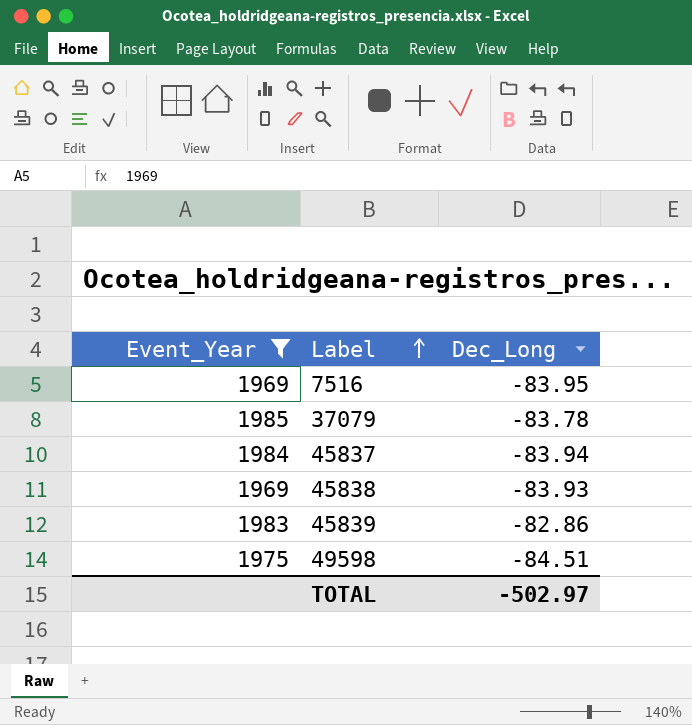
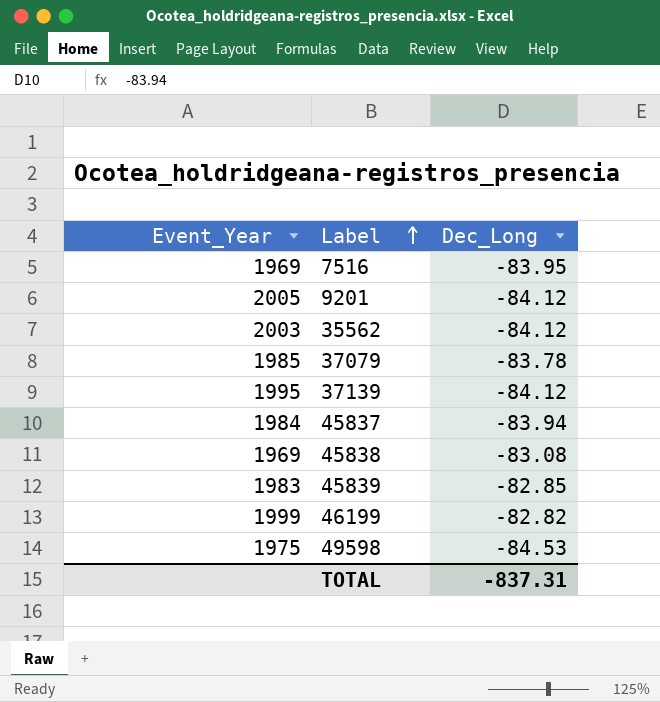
filter: Event_Year <= 1985 -> none
45838 | Dec_Long: -83.93 -> -83.08
45839 | Dec_Long: -82.86 -> -82.85
49598 | Dec_Long: -84.51 -> -84.53
TOTAL | Dec_Long: -502.97 -> -837.31

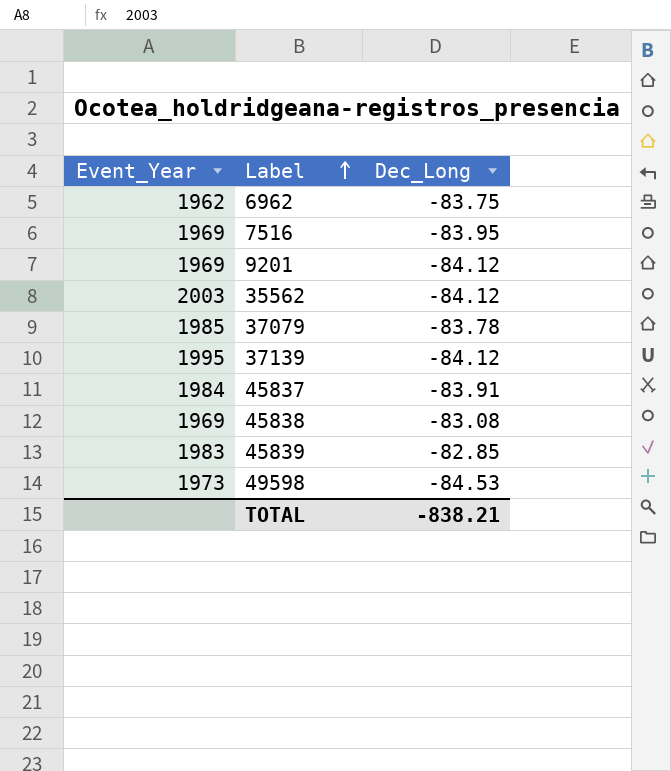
row 46199: 1999 | -82.82 -> none
row 6962: none -> 1962 | -83.75
9201 | Event_Year: 2005 -> 1969
45837 | Dec_Long: -83.94 -> -83.91
49598 | Event_Year: 1975 -> 1973
TOTAL | Dec_Long: -837.31 -> -838.21

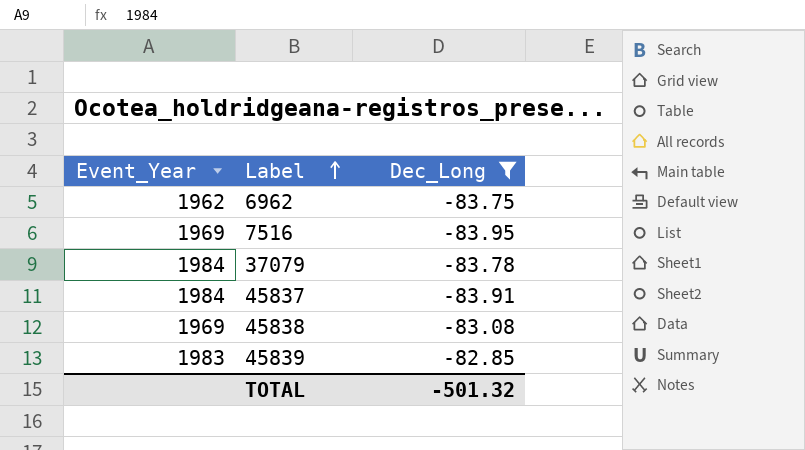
filter: none -> Dec_Long >= -83.95
37079 | Event_Year: 1985 -> 1984
TOTAL | Dec_Long: -838.21 -> -501.32

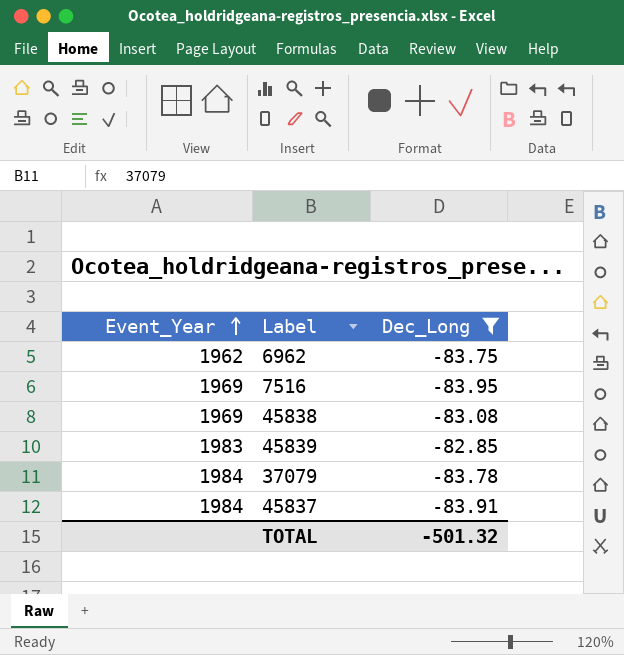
row order: Label ascending -> Event_Year ascending

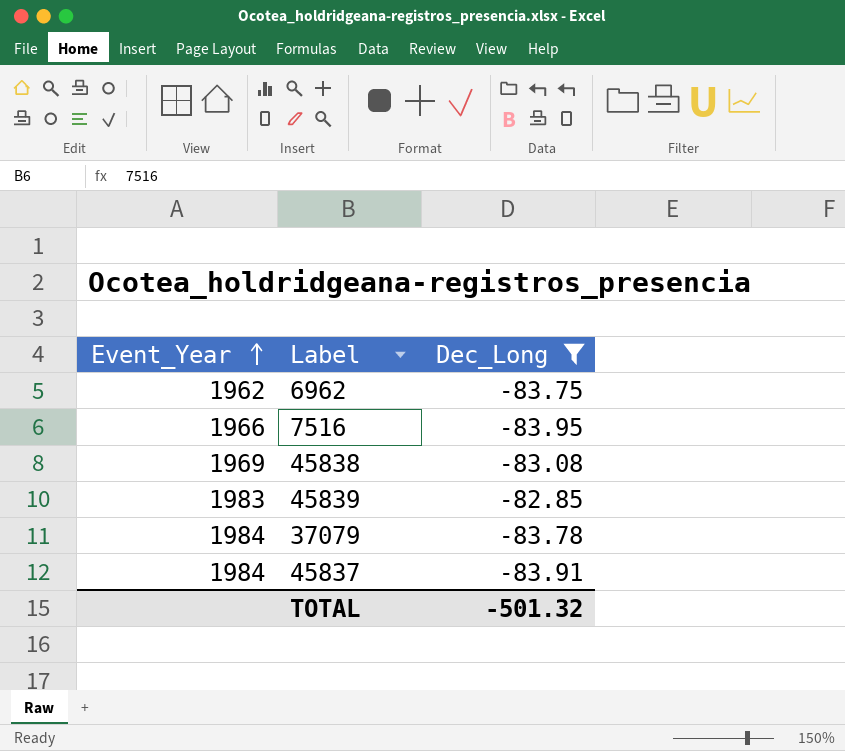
7516 | Event_Year: 1969 -> 1966

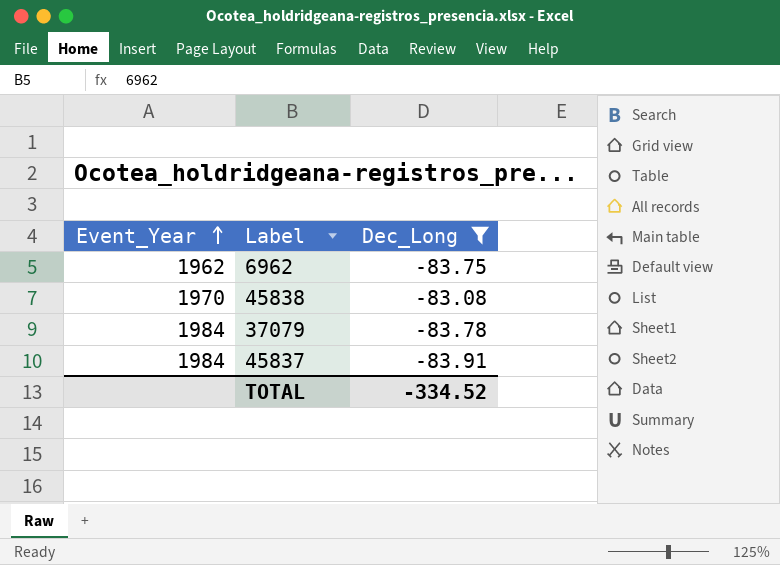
row 7516: 1966 | -83.95 -> none
row 45839: 1983 | -82.85 -> none
45838 | Event_Year: 1969 -> 1970
TOTAL | Dec_Long: -501.32 -> -334.52

